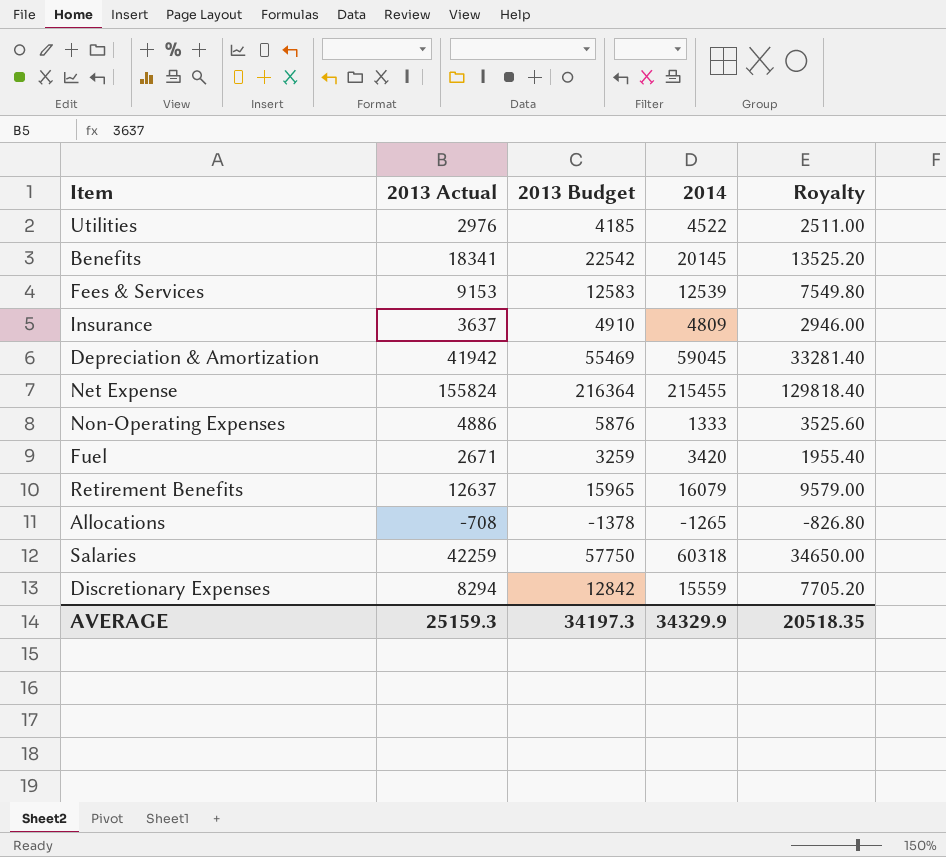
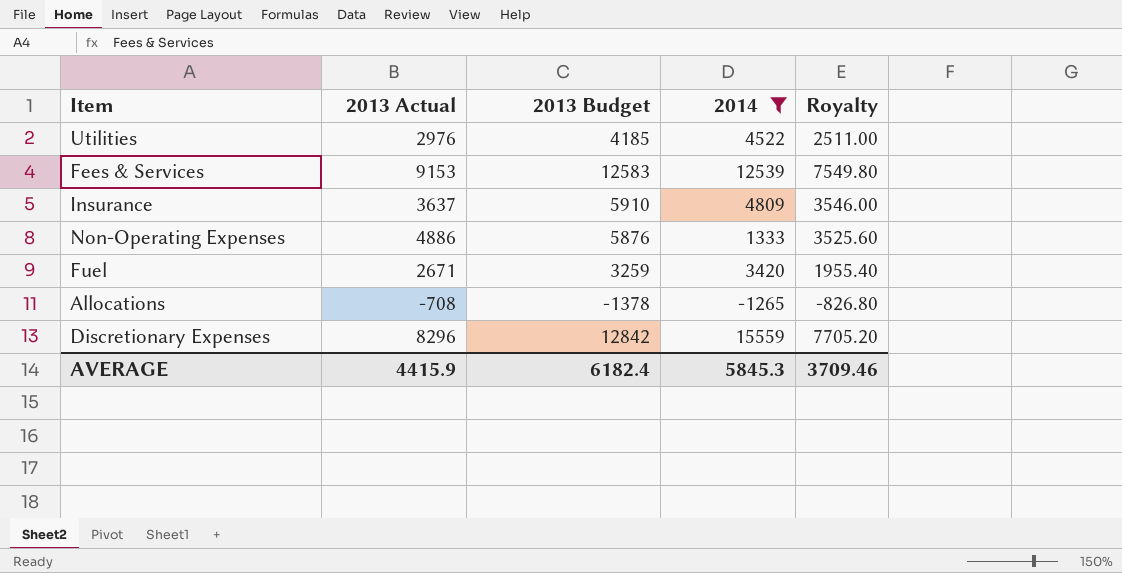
filter: none -> 2014 <= 15559
Insurance | 2013 Budget: 4910 -> 5910
Insurance | Royalty: 2946.00 -> 3546.00
Discretionary Expenses | 2013 Actual: 8294 -> 8296
AVERAGE | 2013 Actual: 25159.3 -> 4415.9
AVERAGE | 2013 Budget: 34197.3 -> 6182.4
AVERAGE | 2014: 34329.9 -> 5845.3
AVERAGE | Royalty: 20518.35 -> 3709.46

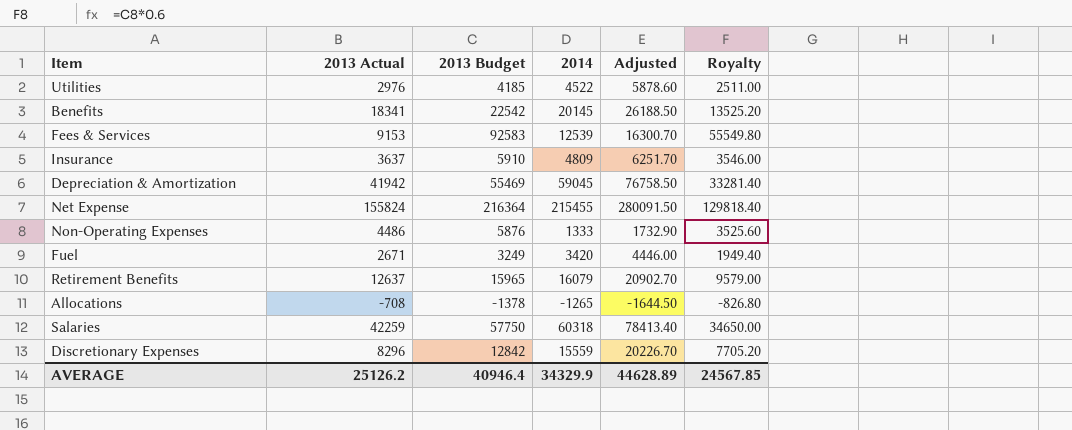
filter: 2014 <= 15559 -> none
column Adjusted | formula: none -> [2014] * 1.3
Fees & Services | 2013 Budget: 12583 -> 92583
Fees & Services | Royalty: 7549.80 -> 55549.80
Non-Operating Expenses | 2013 Actual: 4886 -> 4486
Fuel | 2013 Budget: 3259 -> 3249
Fuel | Royalty: 1955.40 -> 1949.40
AVERAGE | 2013 Actual: 4415.9 -> 25126.2
AVERAGE | 2013 Budget: 6182.4 -> 40946.4
AVERAGE | 2014: 5845.3 -> 34329.9
AVERAGE | Royalty: 3709.46 -> 24567.85

